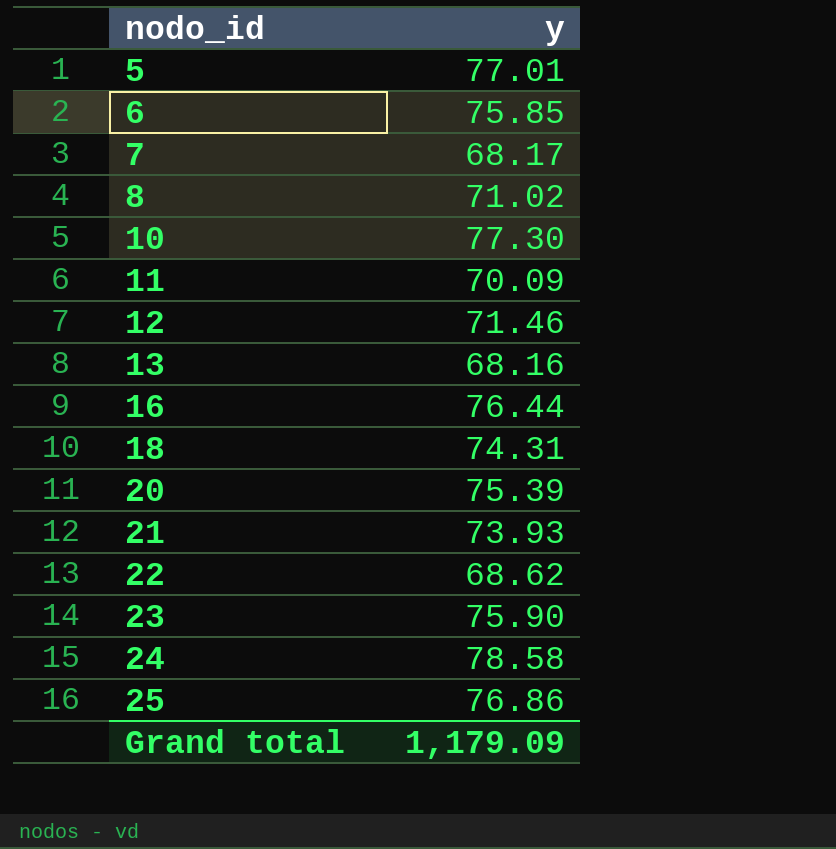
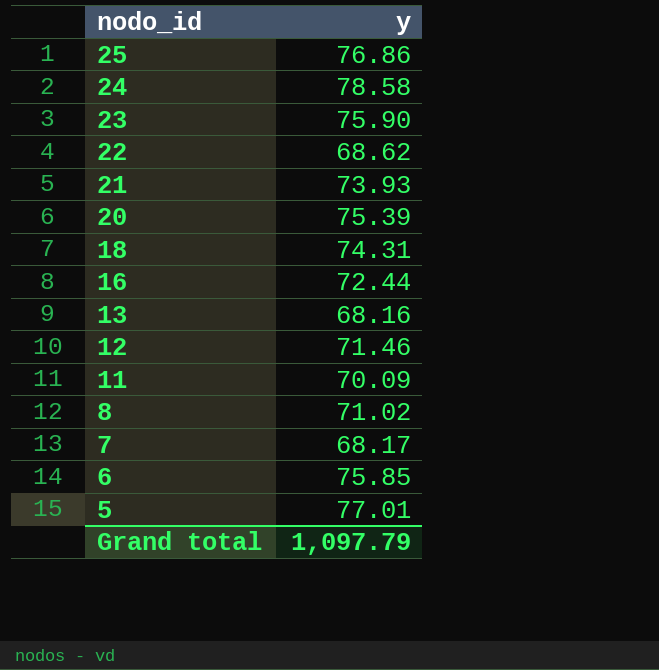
row order: nodo_id ascending -> nodo_id descending
row 10: 77.30 -> none
16 | y: 76.44 -> 72.44
Grand total | y: 1,179.09 -> 1,097.79

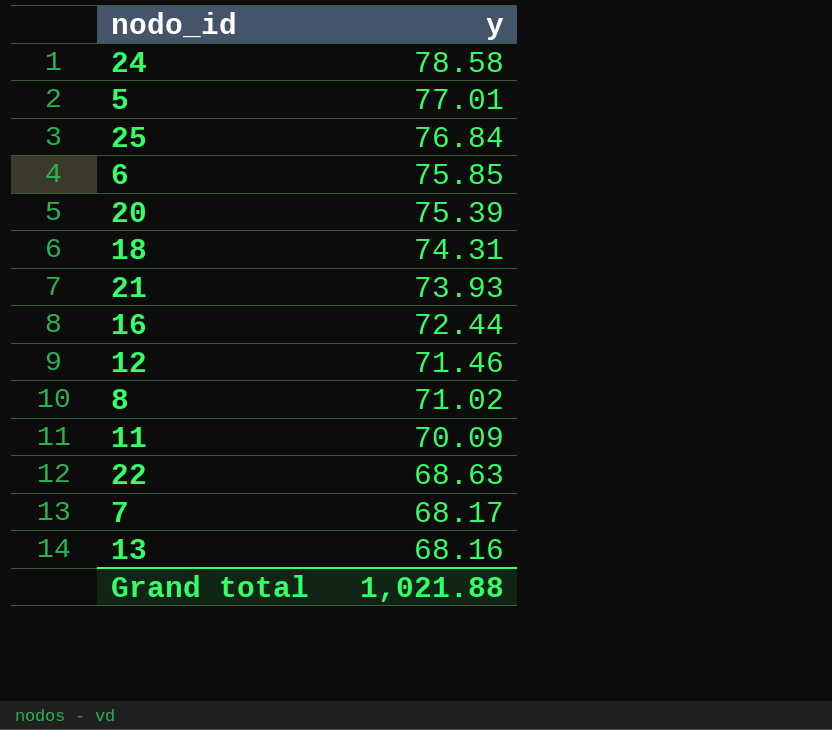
row order: nodo_id descending -> y descending
row 23: 75.90 -> none
25 | y: 76.86 -> 76.84
22 | y: 68.62 -> 68.63
Grand total | y: 1,097.79 -> 1,021.88

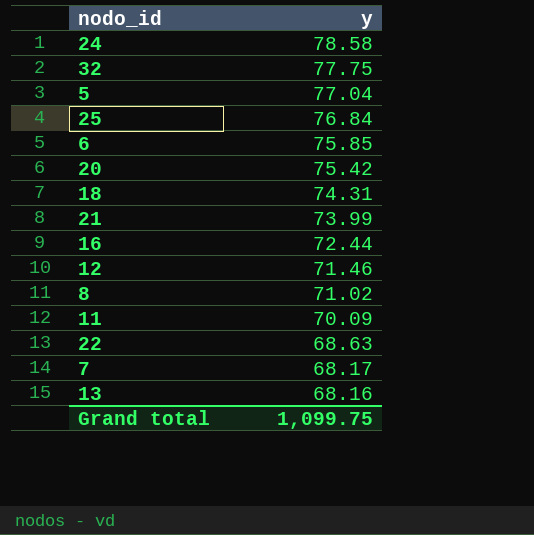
row 32: none -> 77.75
5 | y: 77.01 -> 77.04
20 | y: 75.39 -> 75.42
21 | y: 73.93 -> 73.99
Grand total | y: 1,021.88 -> 1,099.75

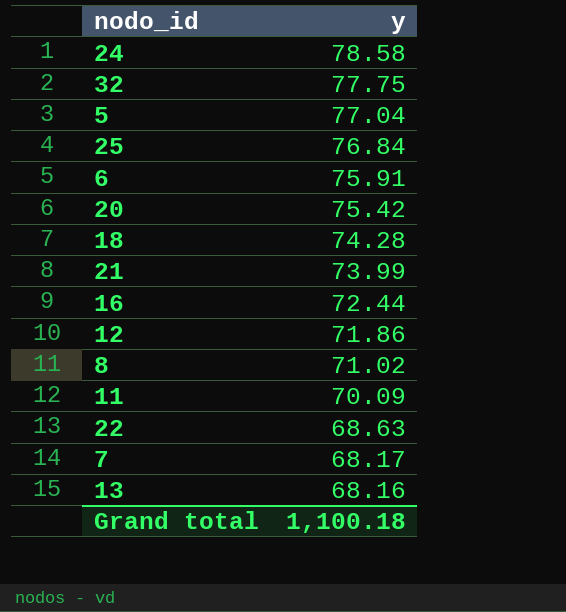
6 | y: 75.85 -> 75.91
18 | y: 74.31 -> 74.28
12 | y: 71.46 -> 71.86
Grand total | y: 1,099.75 -> 1,100.18

